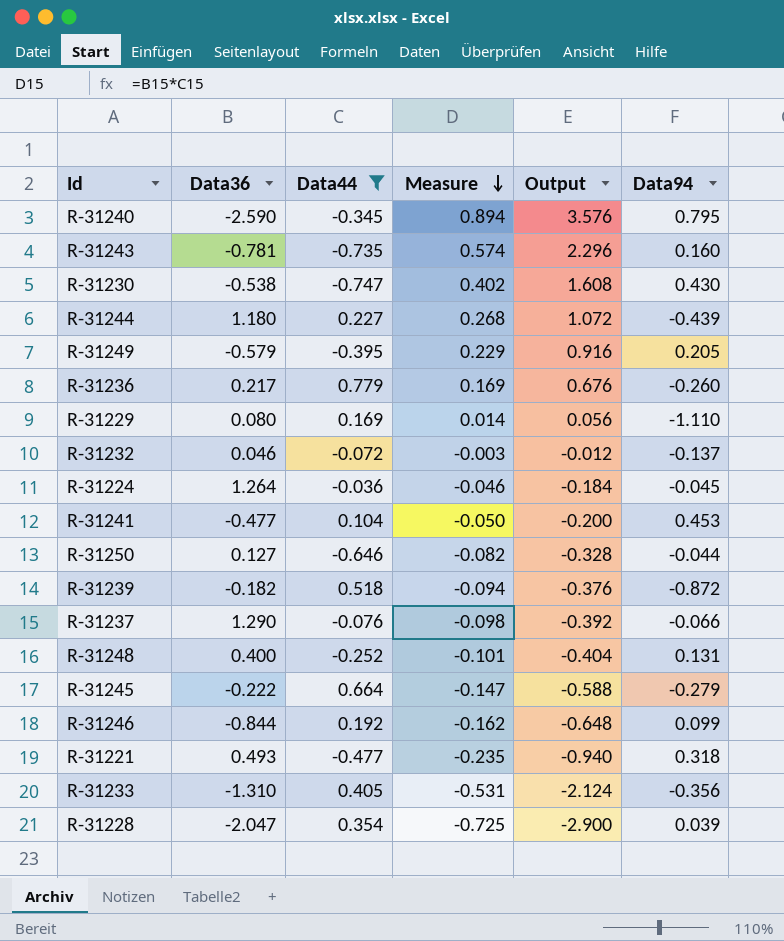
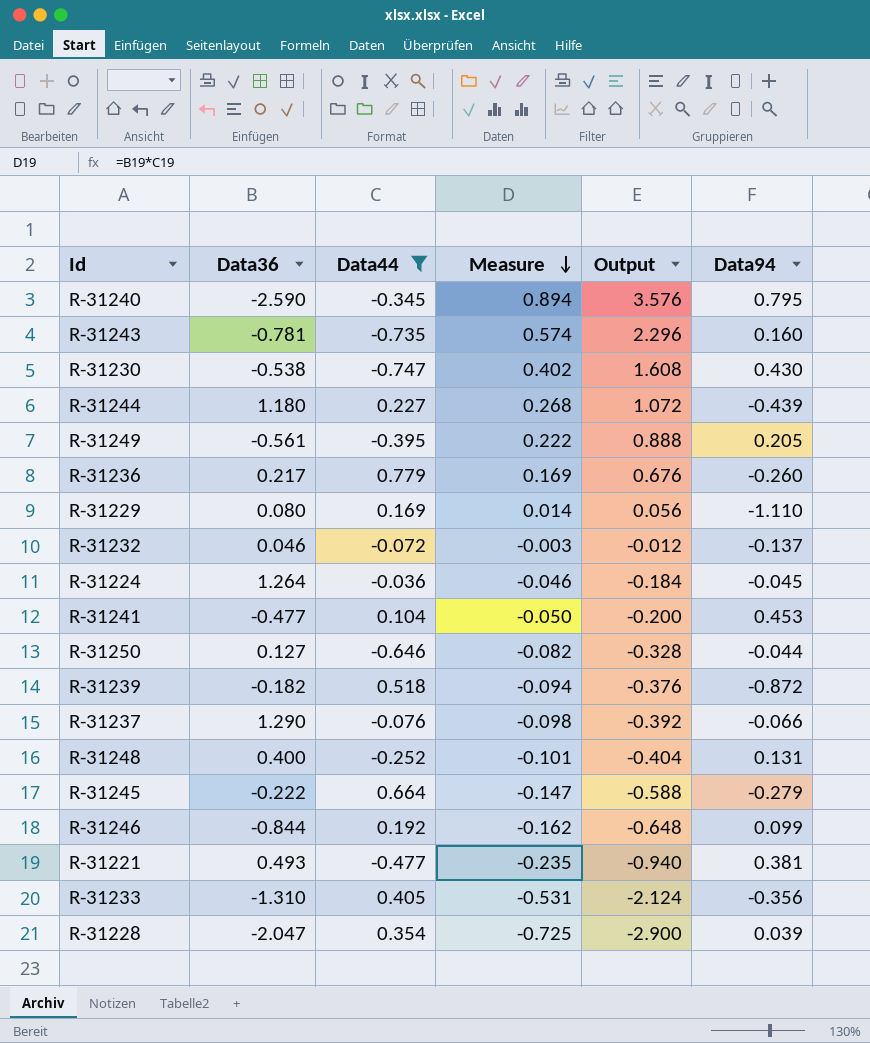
R-31249 | Data36: -0.579 -> -0.561
R-31249 | Measure: 0.229 -> 0.222
R-31249 | Output: 0.916 -> 0.888
R-31221 | Data94: 0.318 -> 0.381

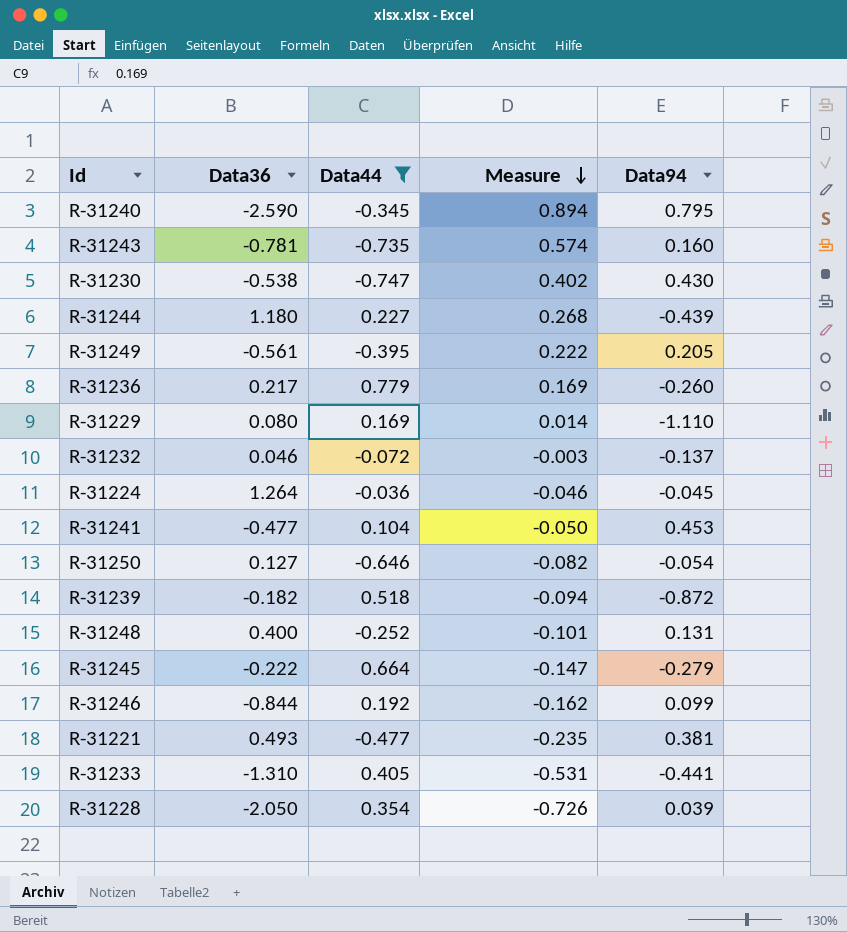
column Output | formula: [Measure] * 4 -> none
row R-31237: 1.290 | -0.076 | -0.098 | -0.392 | -0.066 -> none
R-31250 | Data94: -0.044 -> -0.054
R-31233 | Data94: -0.356 -> -0.441
R-31228 | Data36: -2.047 -> -2.050
R-31228 | Measure: -0.725 -> -0.726

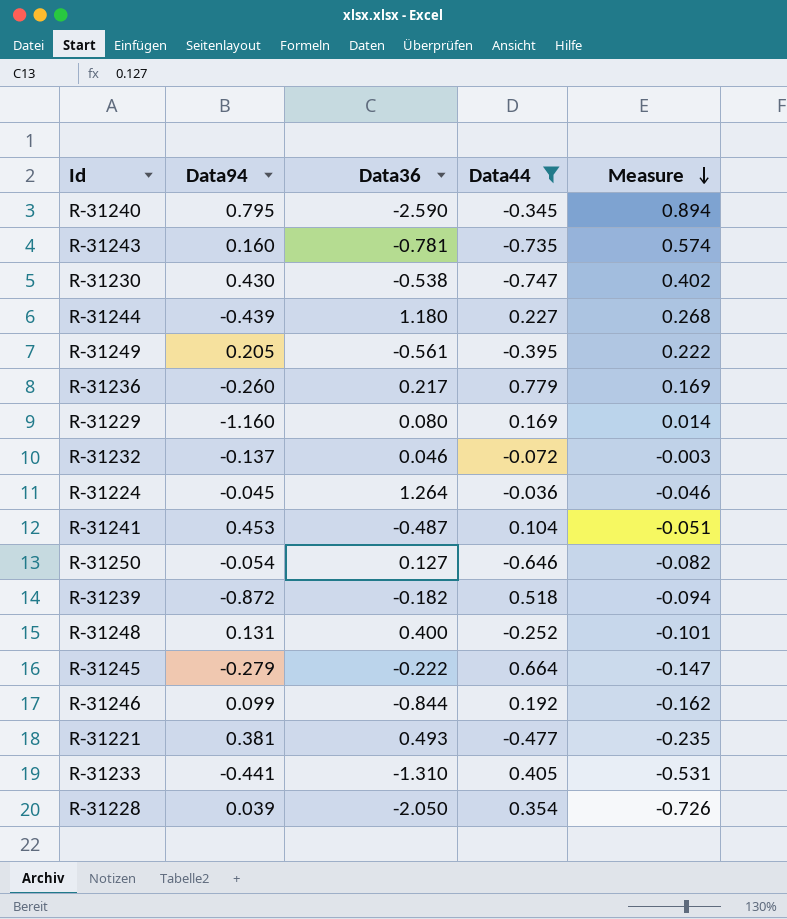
column Data94 | position: 5 -> 2
R-31229 | Data94: -1.110 -> -1.160
R-31241 | Data36: -0.477 -> -0.487
R-31241 | Measure: -0.050 -> -0.051

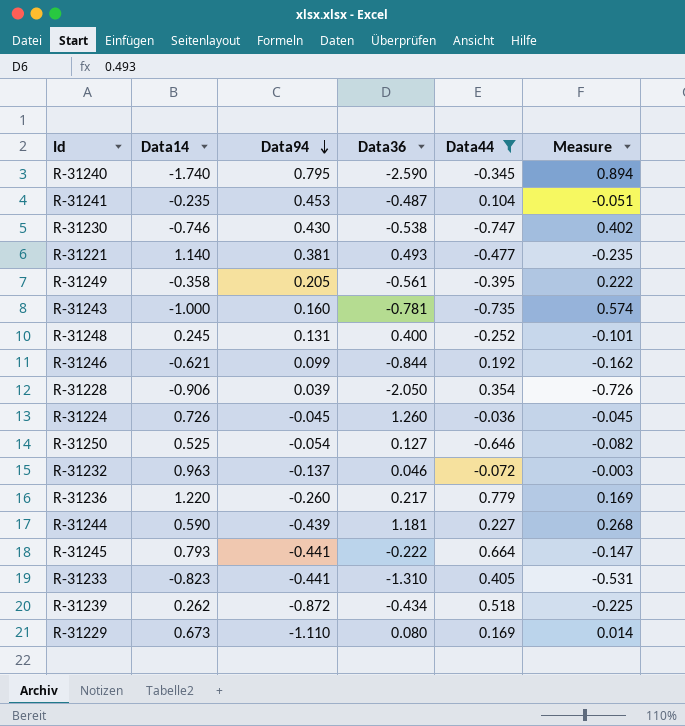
row order: Measure descending -> Data94 descending
column Data14 | position: none -> 2
R-31224 | Data36: 1.264 -> 1.260
R-31224 | Measure: -0.046 -> -0.045
R-31244 | Data36: 1.180 -> 1.181
R-31245 | Data94: -0.279 -> -0.441
R-31239 | Data36: -0.182 -> -0.434
R-31239 | Measure: -0.094 -> -0.225
R-31229 | Data94: -1.160 -> -1.110

